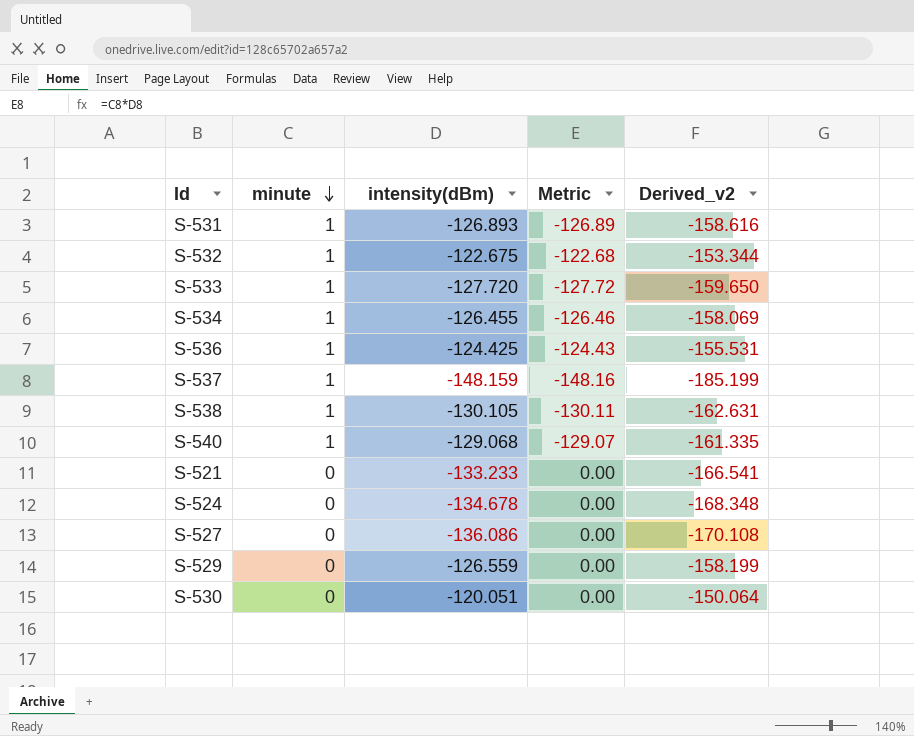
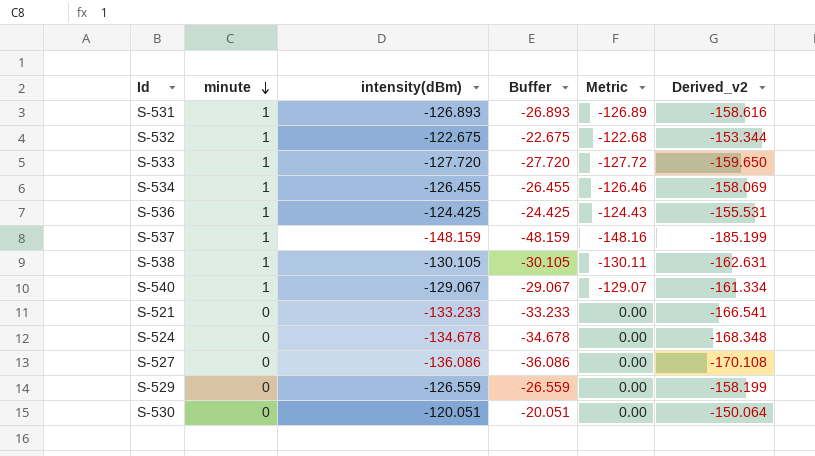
column Buffer | formula: none -> [intensity(dBm)] + 100
S-540 | intensity(dBm): -129.068 -> -129.067
S-540 | Derived_v2: -161.335 -> -161.334

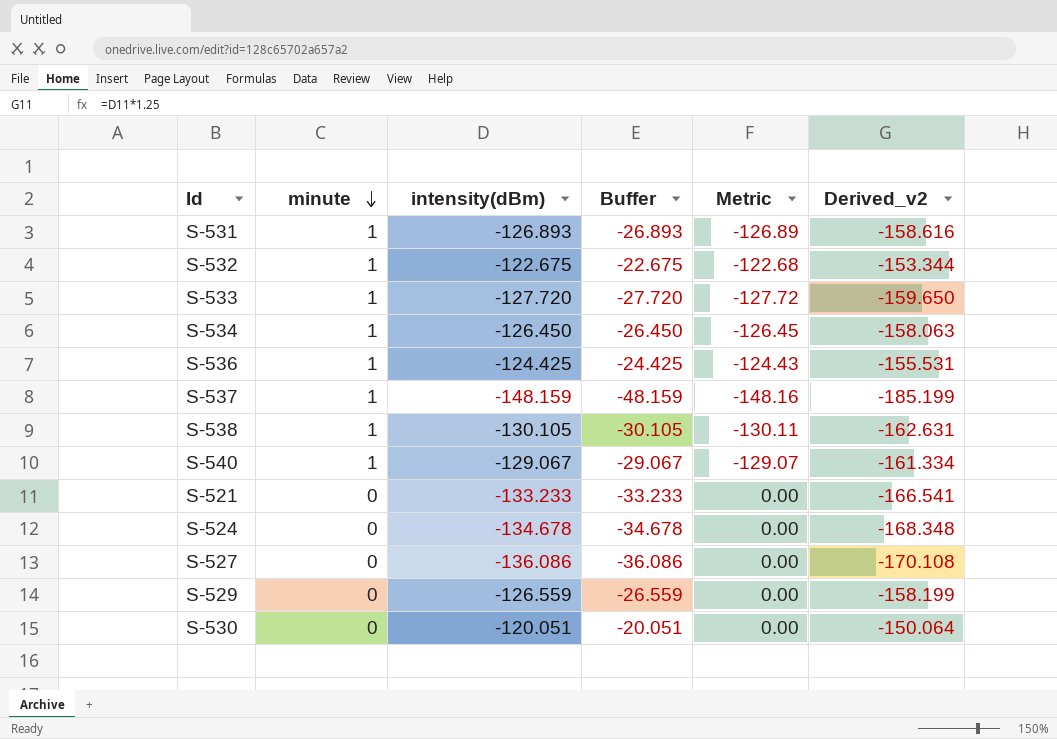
S-534 | intensity(dBm): -126.455 -> -126.450
S-534 | Buffer: -26.455 -> -26.450
S-534 | Metric: -126.46 -> -126.45
S-534 | Derived_v2: -158.069 -> -158.063

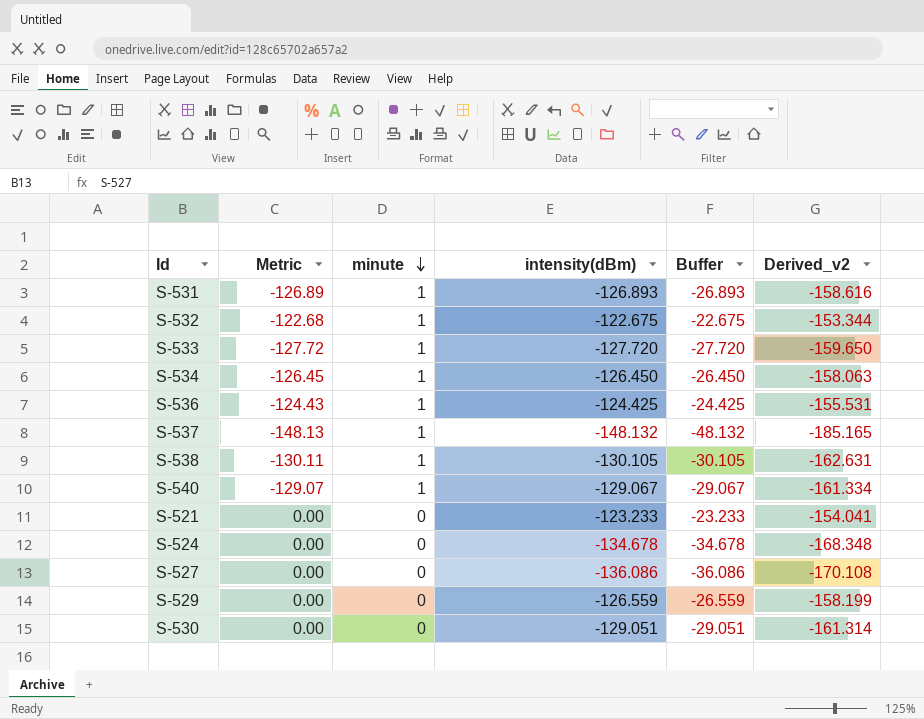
column Metric | position: 5 -> 2
S-537 | Metric: -148.16 -> -148.13
S-537 | intensity(dBm): -148.159 -> -148.132
S-537 | Buffer: -48.159 -> -48.132
S-537 | Derived_v2: -185.199 -> -185.165
S-521 | intensity(dBm): -133.233 -> -123.233
S-521 | Buffer: -33.233 -> -23.233
S-521 | Derived_v2: -166.541 -> -154.041
S-530 | intensity(dBm): -120.051 -> -129.051
S-530 | Buffer: -20.051 -> -29.051
S-530 | Derived_v2: -150.064 -> -161.314

